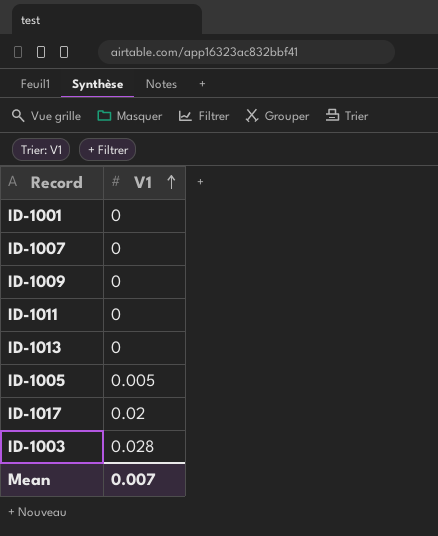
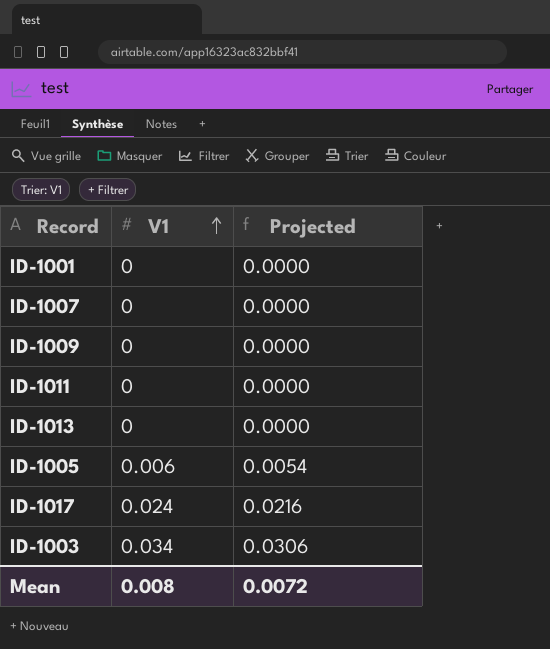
column Projected | formula: none -> [V1] * 0.9
ID-1005 | V1: 0.005 -> 0.006
ID-1017 | V1: 0.02 -> 0.024
ID-1003 | V1: 0.028 -> 0.034
Mean | V1: 0.007 -> 0.008

